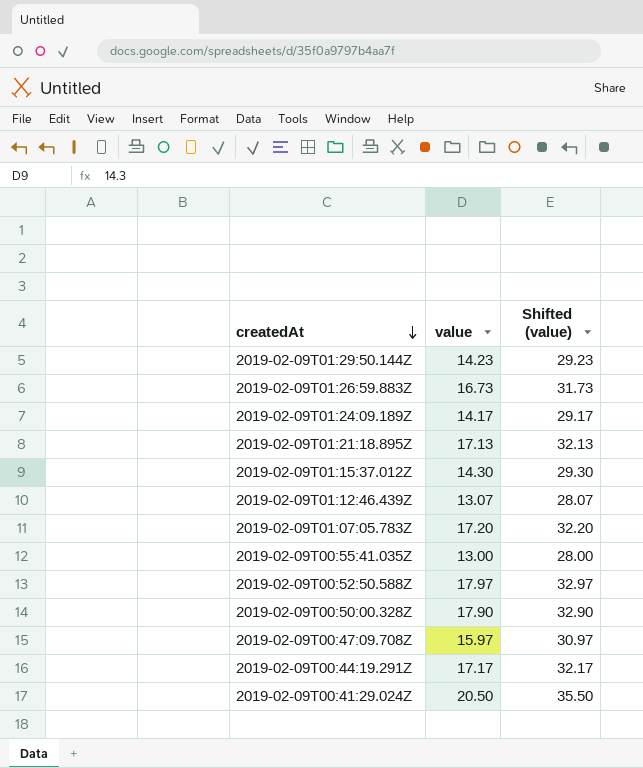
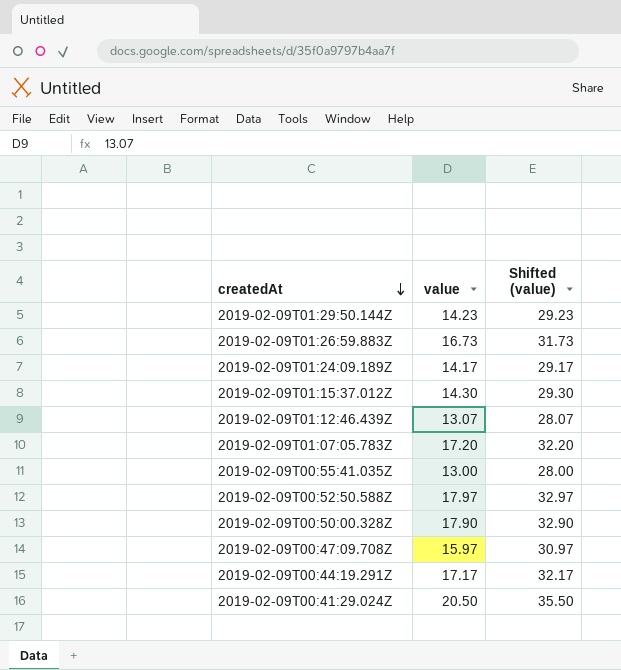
row 2019-02-09T01:21:18.895Z: 17.13 | 32.13 -> none

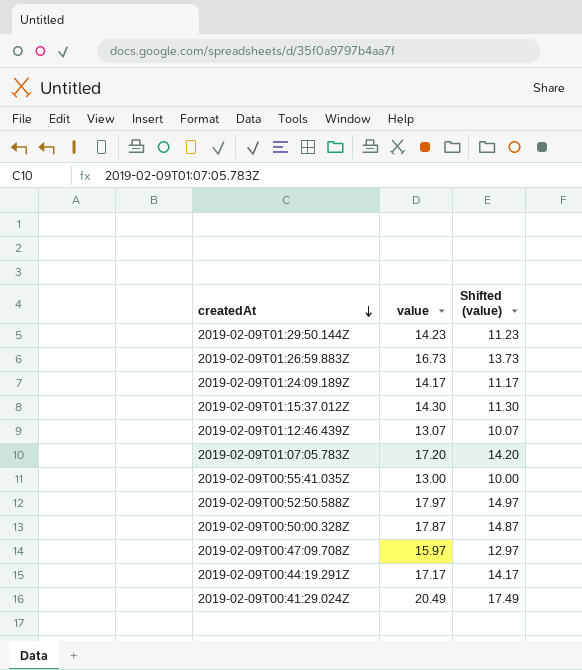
column Shifted (value) | formula: [value] + 15 -> [value] - 3
2019-02-09T00:50:00.328Z | value: 17.90 -> 17.87
2019-02-09T00:41:29.024Z | value: 20.50 -> 20.49

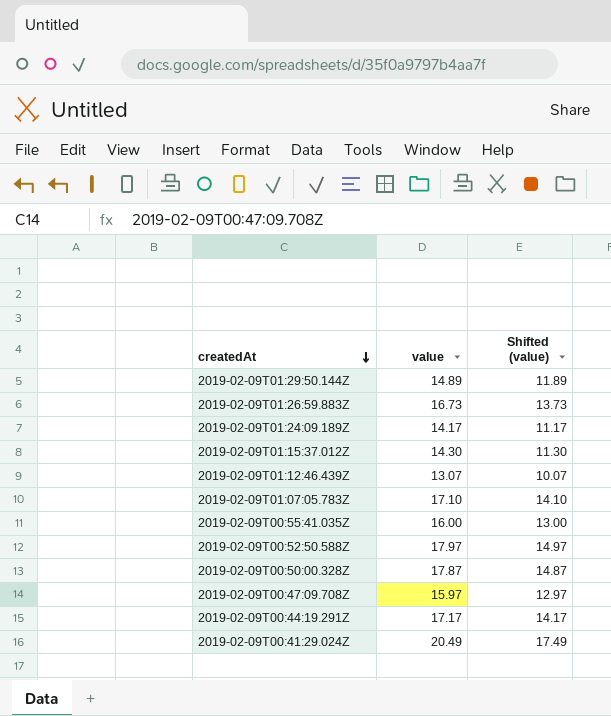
2019-02-09T01:29:50.144Z | value: 14.23 -> 14.89
2019-02-09T01:29:50.144Z | Shifted (value): 11.23 -> 11.89
2019-02-09T01:07:05.783Z | value: 17.20 -> 17.10
2019-02-09T01:07:05.783Z | Shifted (value): 14.20 -> 14.10
2019-02-09T00:55:41.035Z | value: 13.00 -> 16.00
2019-02-09T00:55:41.035Z | Shifted (value): 10.00 -> 13.00

